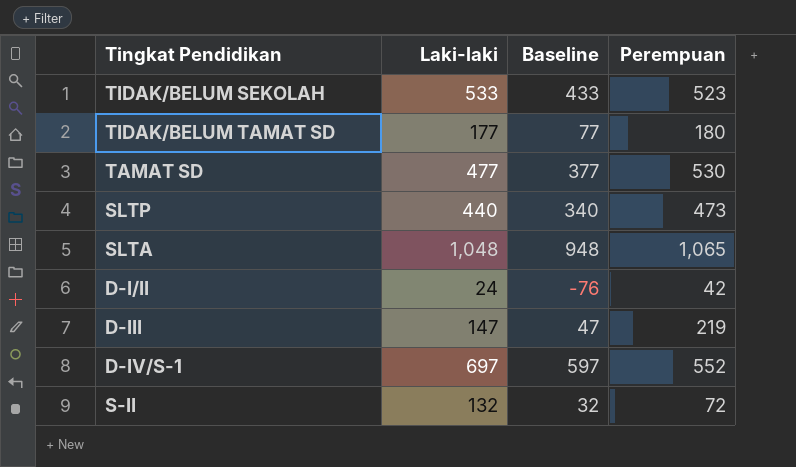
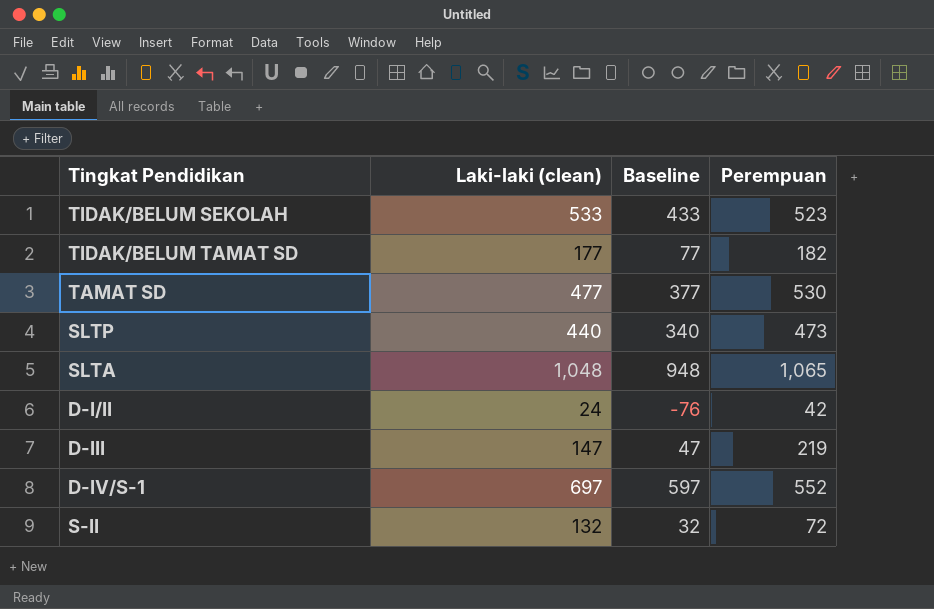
column name: Laki-laki -> Laki-laki (clean)
TIDAK/BELUM TAMAT SD | Perempuan: 180 -> 182

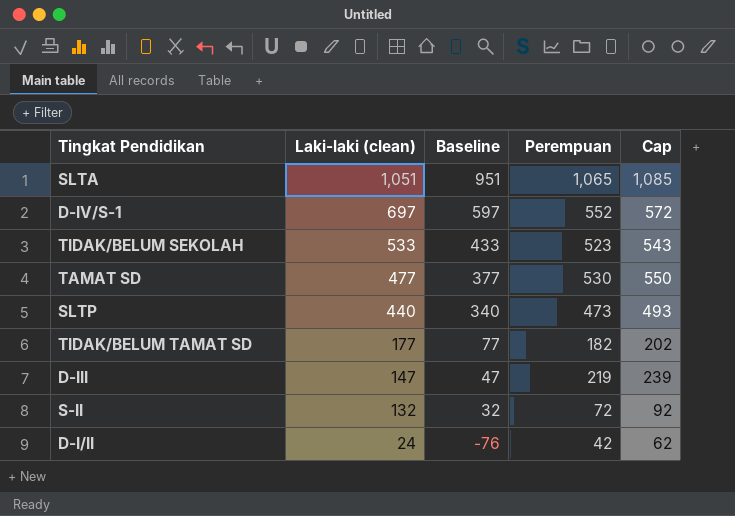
row order: none -> Laki-laki (clean) descending
column Cap | formula: none -> [Perempuan] + 20
SLTA | Laki-laki (clean): 1,048 -> 1,051
SLTA | Baseline: 948 -> 951

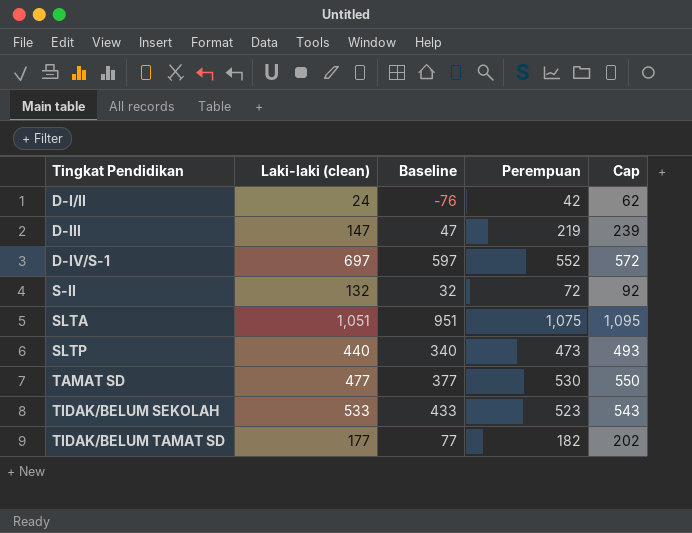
row order: Laki-laki (clean) descending -> Tingkat Pendidikan ascending
SLTA | Perempuan: 1,065 -> 1,075
SLTA | Cap: 1,085 -> 1,095

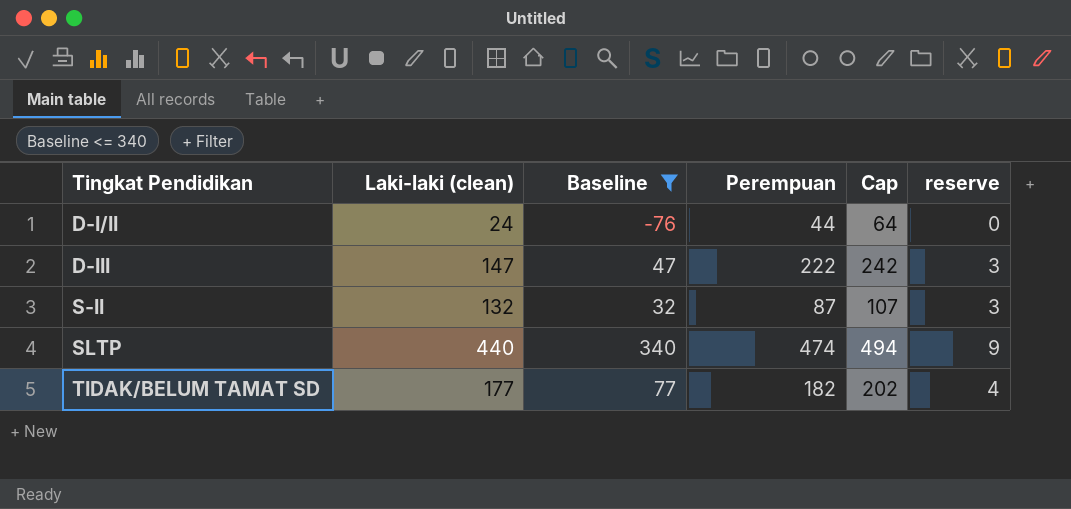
filter: none -> Baseline <= 340
column reserve | formula: none -> [Laki-laki (clean)] * 0.02
D-I/II | Perempuan: 42 -> 44
D-I/II | Cap: 62 -> 64
D-III | Perempuan: 219 -> 222
D-III | Cap: 239 -> 242
S-II | Perempuan: 72 -> 87
S-II | Cap: 92 -> 107
SLTP | Perempuan: 473 -> 474
SLTP | Cap: 493 -> 494

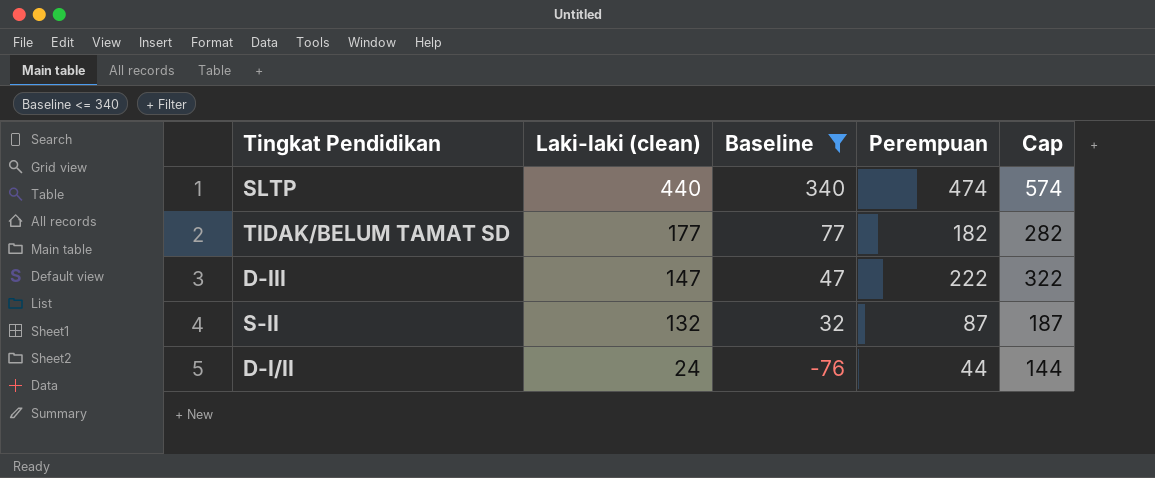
row order: Tingkat Pendidikan ascending -> Laki-laki (clean) descending
column reserve | formula: [Laki-laki (clean)] * 0.02 -> none
column Cap | formula: [Perempuan] + 20 -> [Perempuan] + 100

